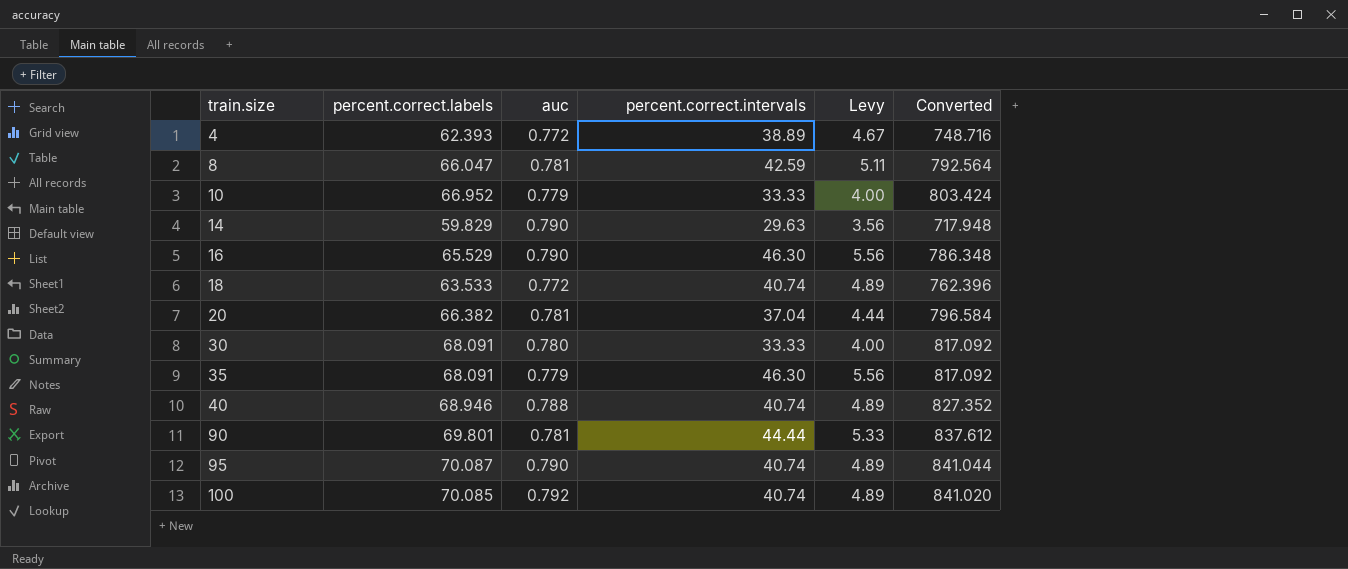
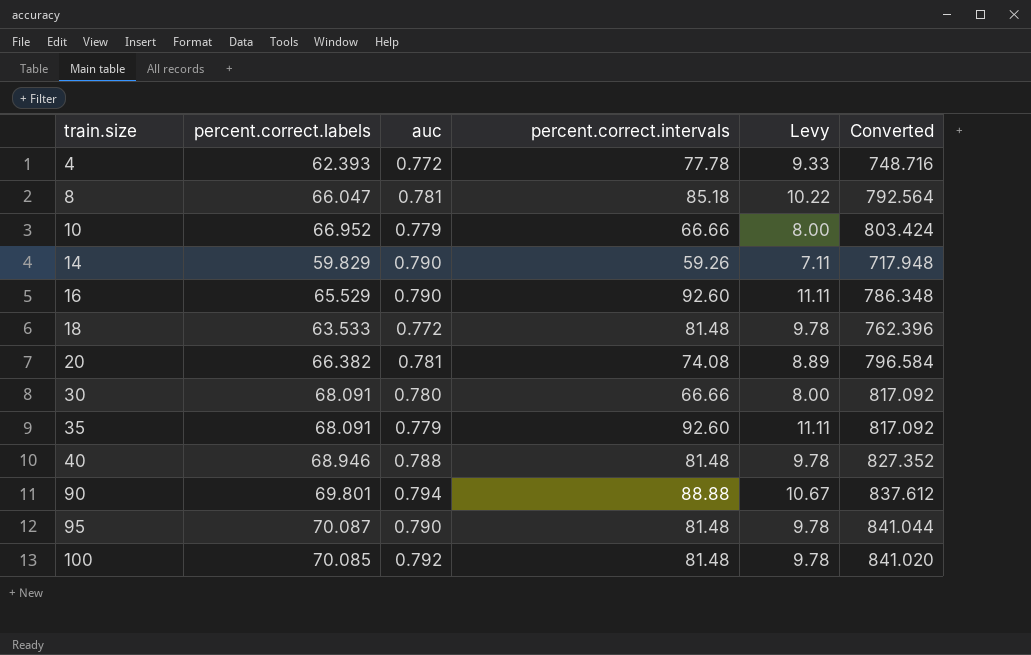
4 | percent.correct.intervals: 38.89 -> 77.78
4 | Levy: 4.67 -> 9.33
8 | percent.correct.intervals: 42.59 -> 85.18
8 | Levy: 5.11 -> 10.22
10 | percent.correct.intervals: 33.33 -> 66.66
10 | Levy: 4.00 -> 8.00
14 | percent.correct.intervals: 29.63 -> 59.26
14 | Levy: 3.56 -> 7.11
16 | percent.correct.intervals: 46.30 -> 92.60
16 | Levy: 5.56 -> 11.11
18 | percent.correct.intervals: 40.74 -> 81.48
18 | Levy: 4.89 -> 9.78
20 | percent.correct.intervals: 37.04 -> 74.08
20 | Levy: 4.44 -> 8.89
30 | percent.correct.intervals: 33.33 -> 66.66
30 | Levy: 4.00 -> 8.00
35 | percent.correct.intervals: 46.30 -> 92.60
35 | Levy: 5.56 -> 11.11
40 | percent.correct.intervals: 40.74 -> 81.48
40 | Levy: 4.89 -> 9.78
90 | auc: 0.781 -> 0.794
90 | percent.correct.intervals: 44.44 -> 88.88
90 | Levy: 5.33 -> 10.67
95 | percent.correct.intervals: 40.74 -> 81.48
95 | Levy: 4.89 -> 9.78
100 | percent.correct.intervals: 40.74 -> 81.48
100 | Levy: 4.89 -> 9.78

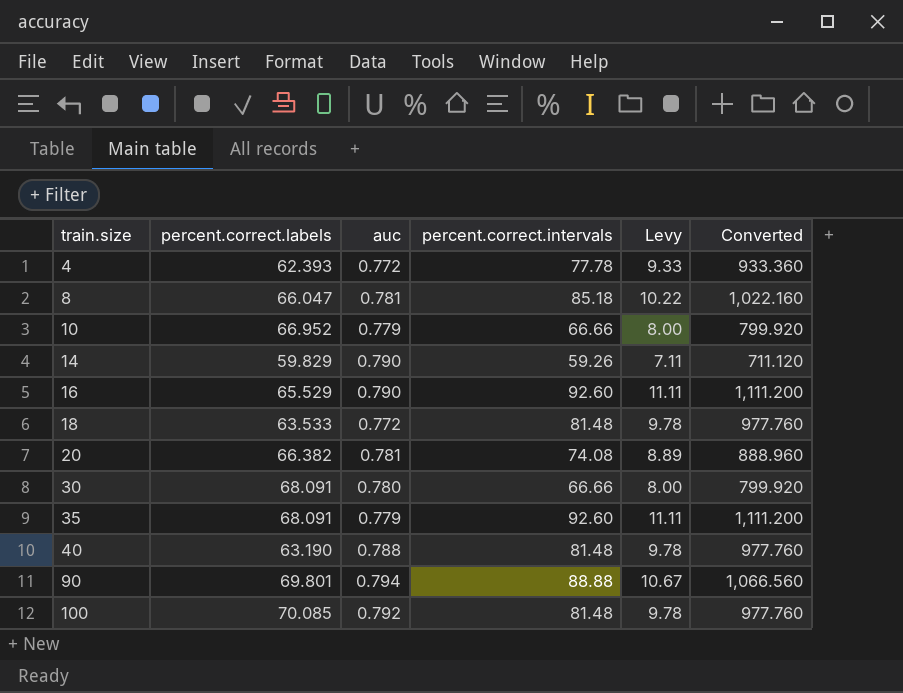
column Converted | formula: [percent.correct.labels] * 12 -> [percent.correct.intervals] * 12
row 95: 70.087 | 0.790 | 81.48 | 9.78 | 841.044 -> none
40 | percent.correct.labels: 68.946 -> 63.190

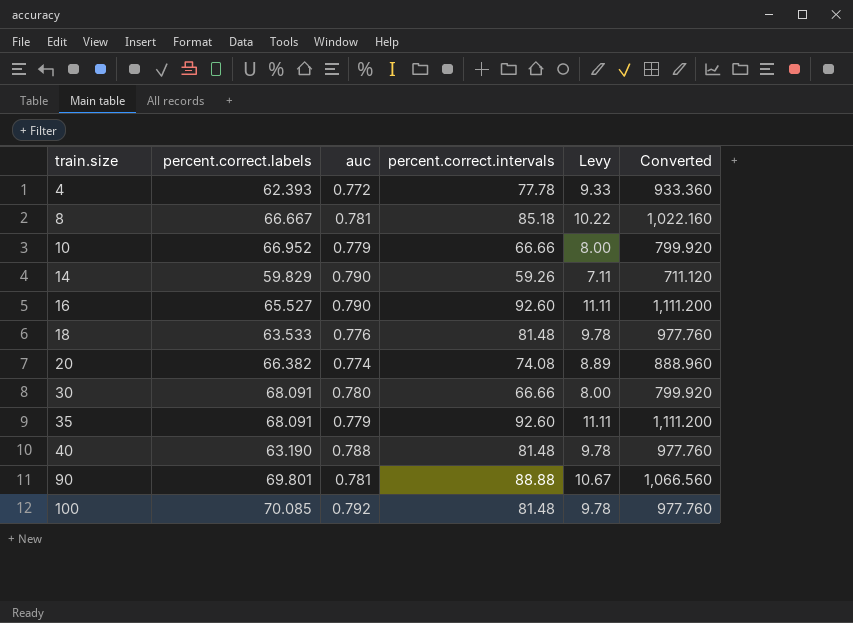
8 | percent.correct.labels: 66.047 -> 66.667
16 | percent.correct.labels: 65.529 -> 65.527
18 | auc: 0.772 -> 0.776
20 | auc: 0.781 -> 0.774
90 | auc: 0.794 -> 0.781

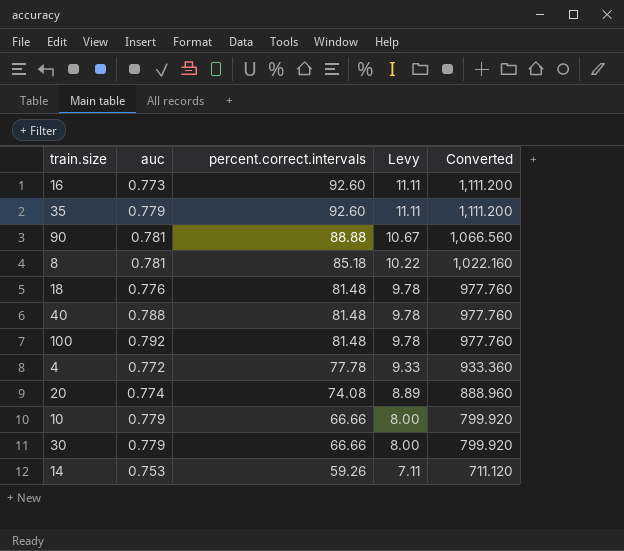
row order: train.size ascending -> percent.correct.intervals descending
column percent.correct.labels | position: 2 -> none
16 | auc: 0.790 -> 0.773
30 | auc: 0.780 -> 0.779
14 | auc: 0.790 -> 0.753

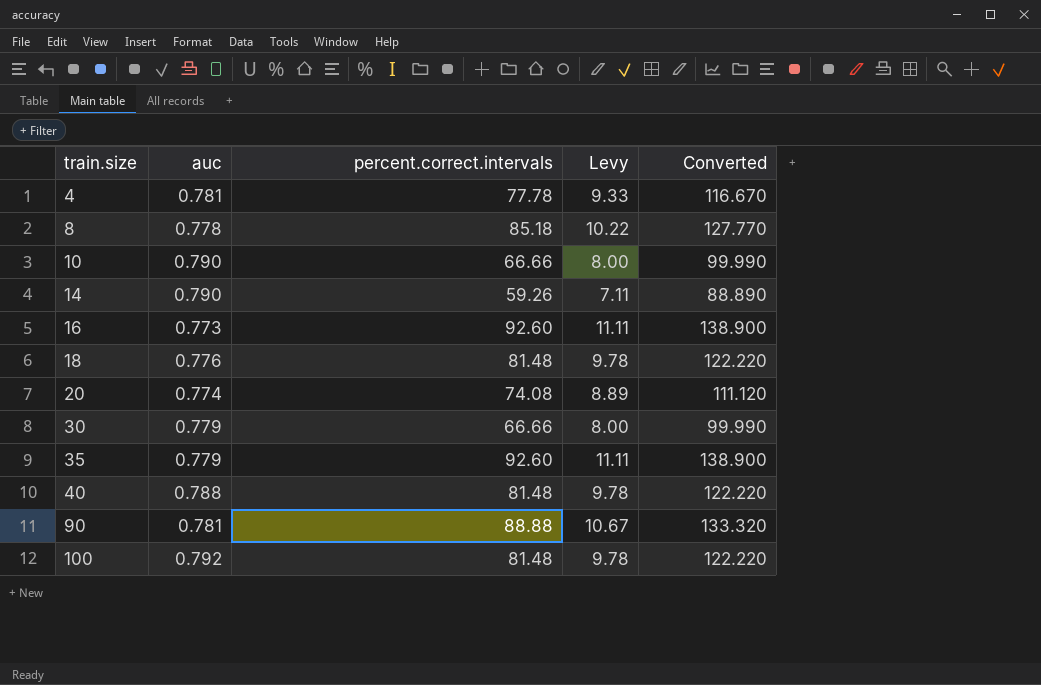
row order: percent.correct.intervals descending -> train.size ascending
column Converted | formula: [percent.correct.intervals] * 12 -> [percent.correct.intervals] * 1.5
4 | auc: 0.772 -> 0.781
8 | auc: 0.781 -> 0.778
10 | auc: 0.779 -> 0.790
14 | auc: 0.753 -> 0.790

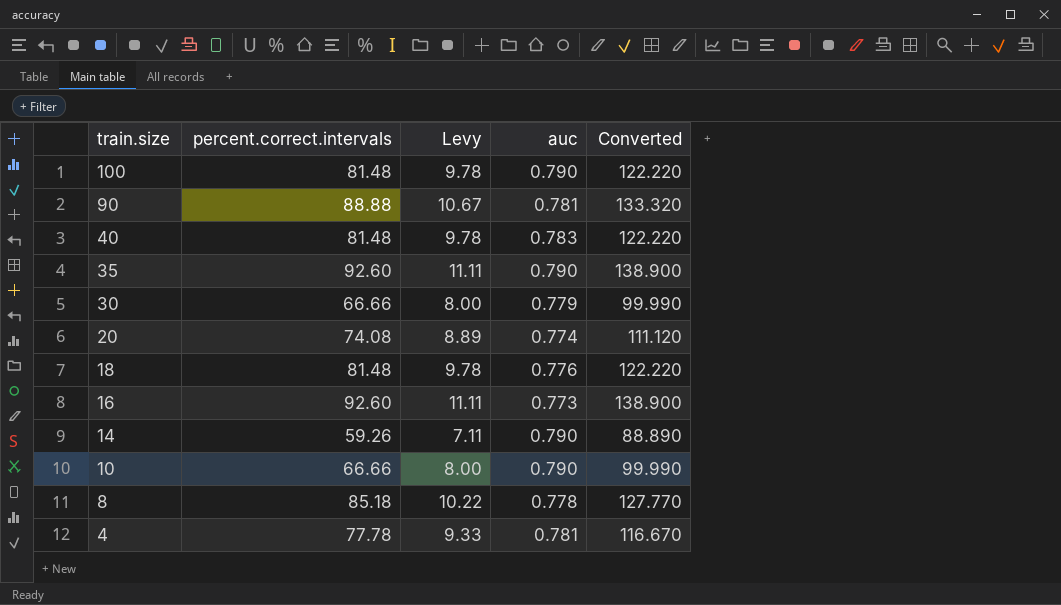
row order: train.size ascending -> train.size descending
column auc | position: 2 -> 4
100 | auc: 0.792 -> 0.790
40 | auc: 0.788 -> 0.783
35 | auc: 0.779 -> 0.790

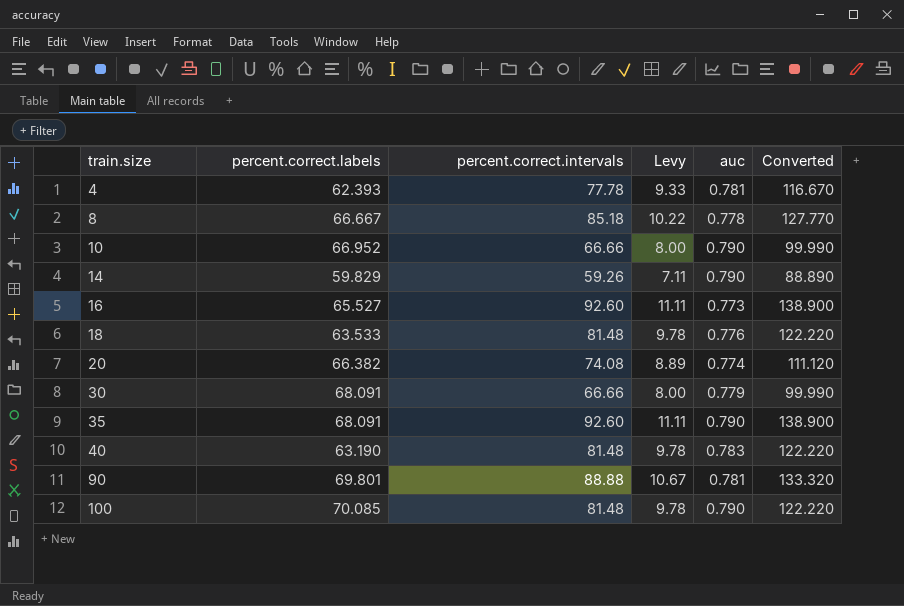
row order: train.size descending -> train.size ascending
column percent.correct.labels | position: none -> 2

